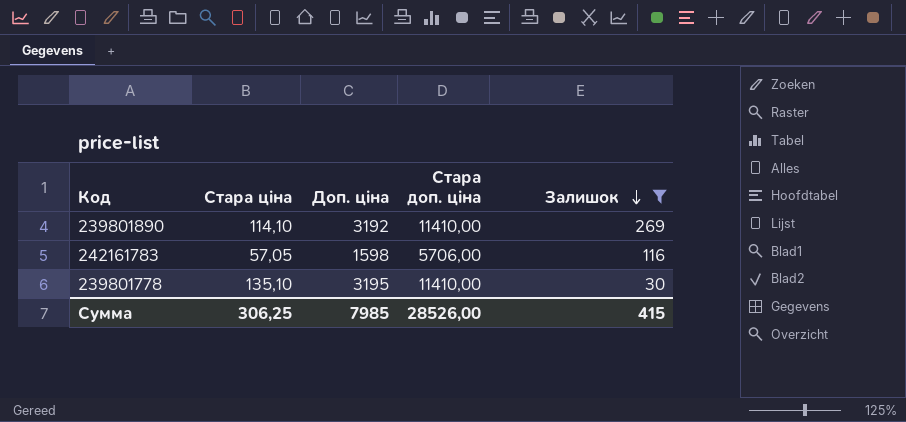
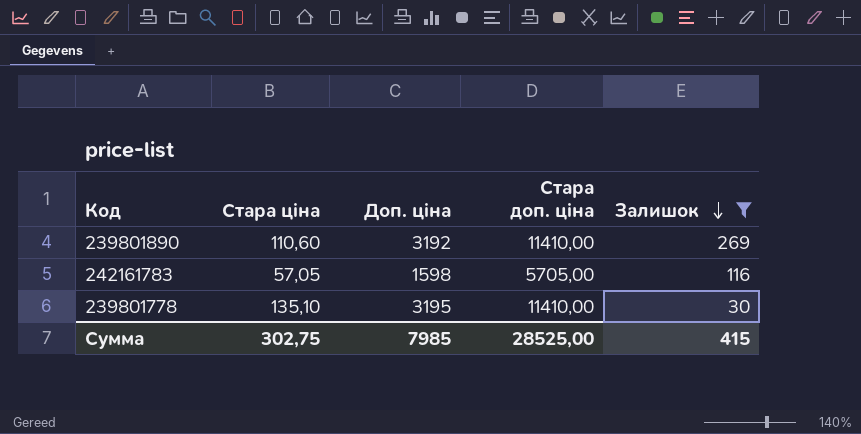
239801890 | Стара ціна: 114,10 -> 110,60
242161783 | Стара доп. ціна: 5706,00 -> 5705,00
Сумма | Стара ціна: 306,25 -> 302,75
Сумма | Стара доп. ціна: 28526,00 -> 28525,00

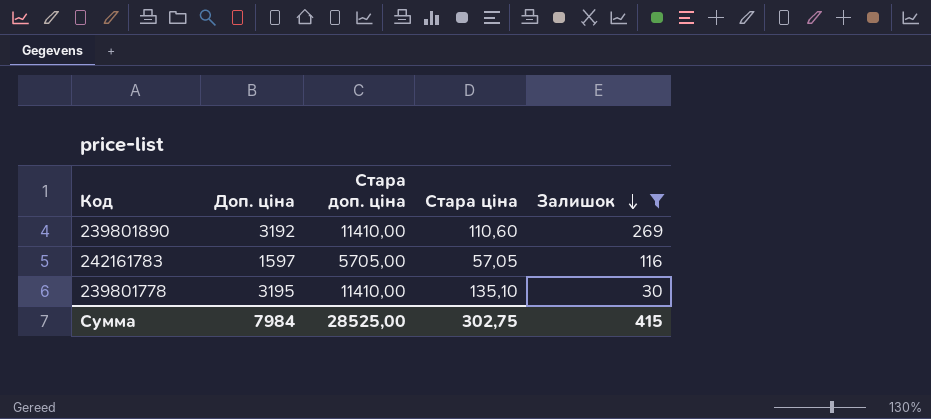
column Стара ціна | position: 2 -> 4
242161783 | Доп. ціна: 1598 -> 1597
Сумма | Доп. ціна: 7985 -> 7984

